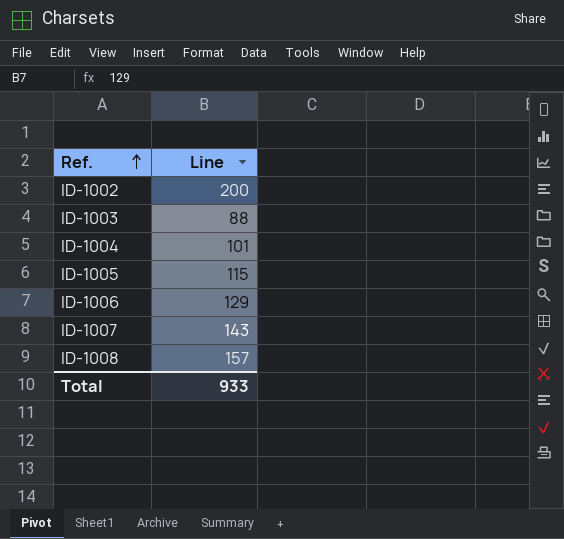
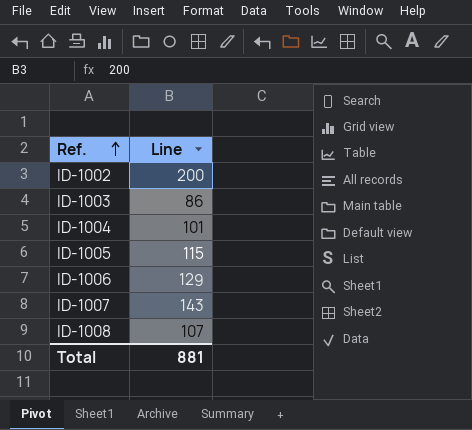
ID-1003 | Line: 88 -> 86
ID-1008 | Line: 157 -> 107
Total | Line: 933 -> 881

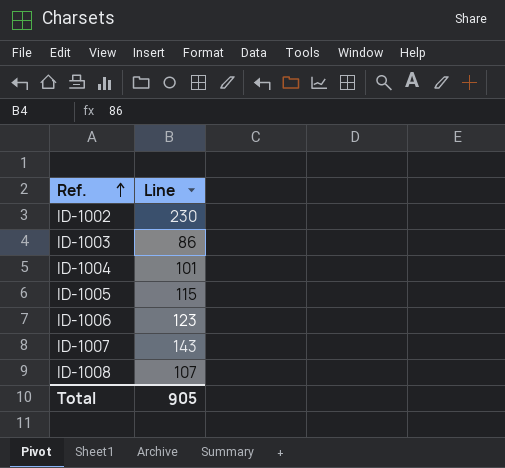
ID-1002 | Line: 200 -> 230
ID-1006 | Line: 129 -> 123
Total | Line: 881 -> 905

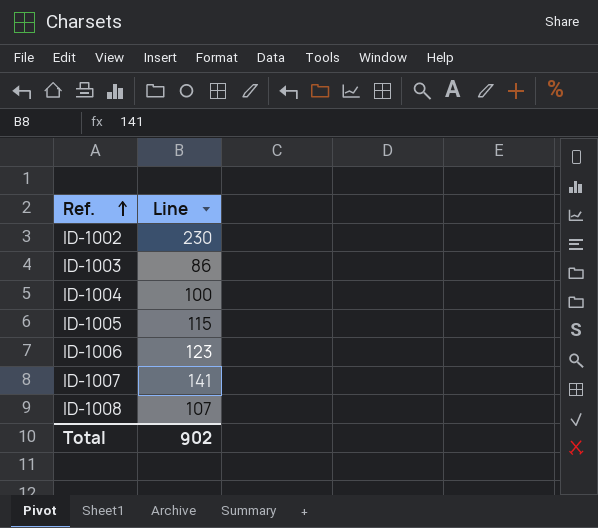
ID-1004 | Line: 101 -> 100
ID-1007 | Line: 143 -> 141
Total | Line: 905 -> 902

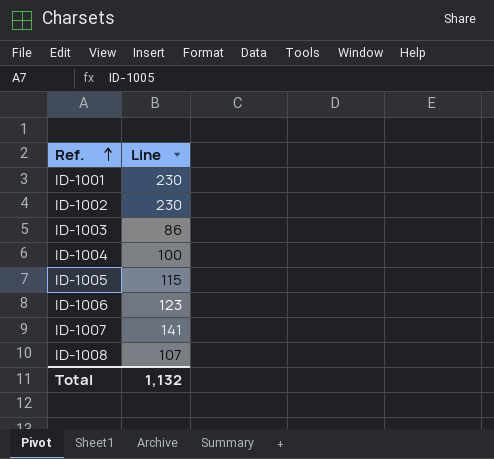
row ID-1001: none -> 230
Total | Line: 902 -> 1,132

